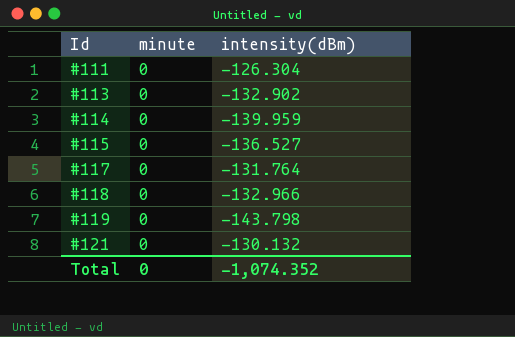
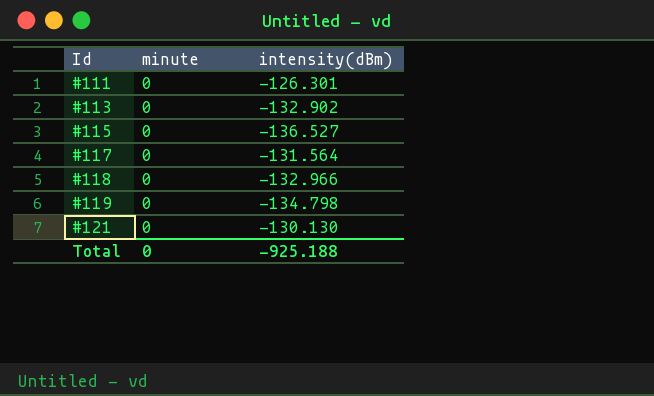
row #114: 0 | -139.959 -> none
#111 | intensity(dBm): -126.304 -> -126.301
#117 | intensity(dBm): -131.764 -> -131.564
#119 | intensity(dBm): -143.798 -> -134.798
#121 | intensity(dBm): -130.132 -> -130.130
Total | intensity(dBm): -1,074.352 -> -925.188

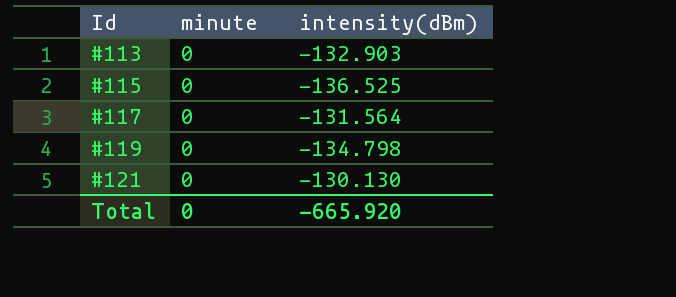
row #111: 0 | -126.301 -> none
row #118: 0 | -132.966 -> none
#113 | intensity(dBm): -132.902 -> -132.903
#115 | intensity(dBm): -136.527 -> -136.525
Total | intensity(dBm): -925.188 -> -665.920

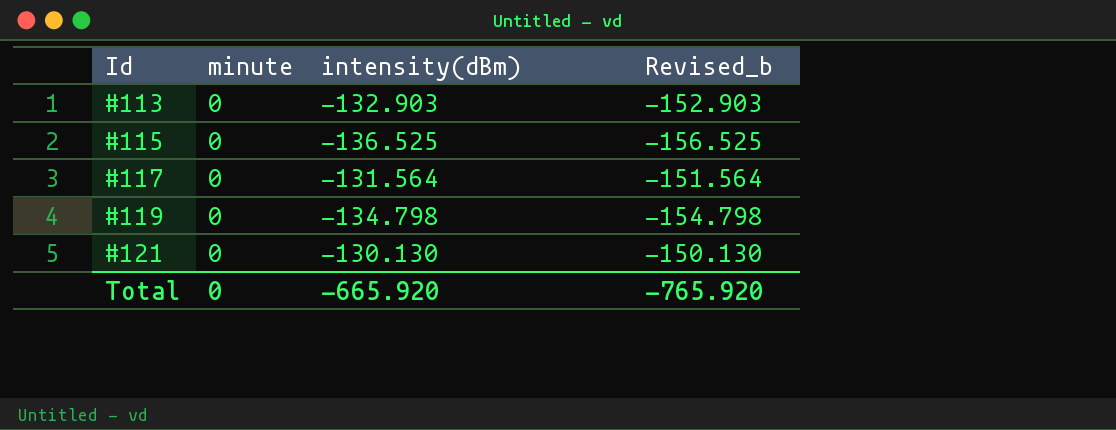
column Revised_b | formula: none -> [intensity(dBm)] - 20

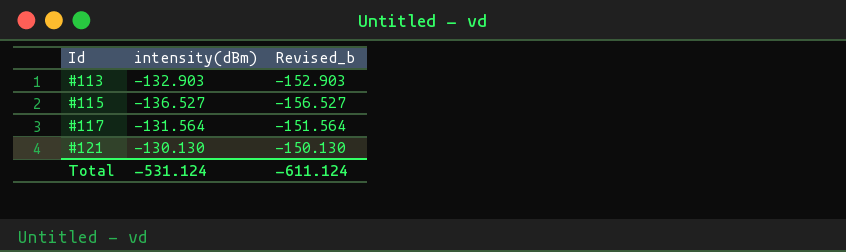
column minute | position: 2 -> none
row #119: 0 | -134.798 | -154.798 -> none
#115 | intensity(dBm): -136.525 -> -136.527
#115 | Revised_b: -156.525 -> -156.527
Total | intensity(dBm): -665.920 -> -531.124
Total | Revised_b: -765.920 -> -611.124

